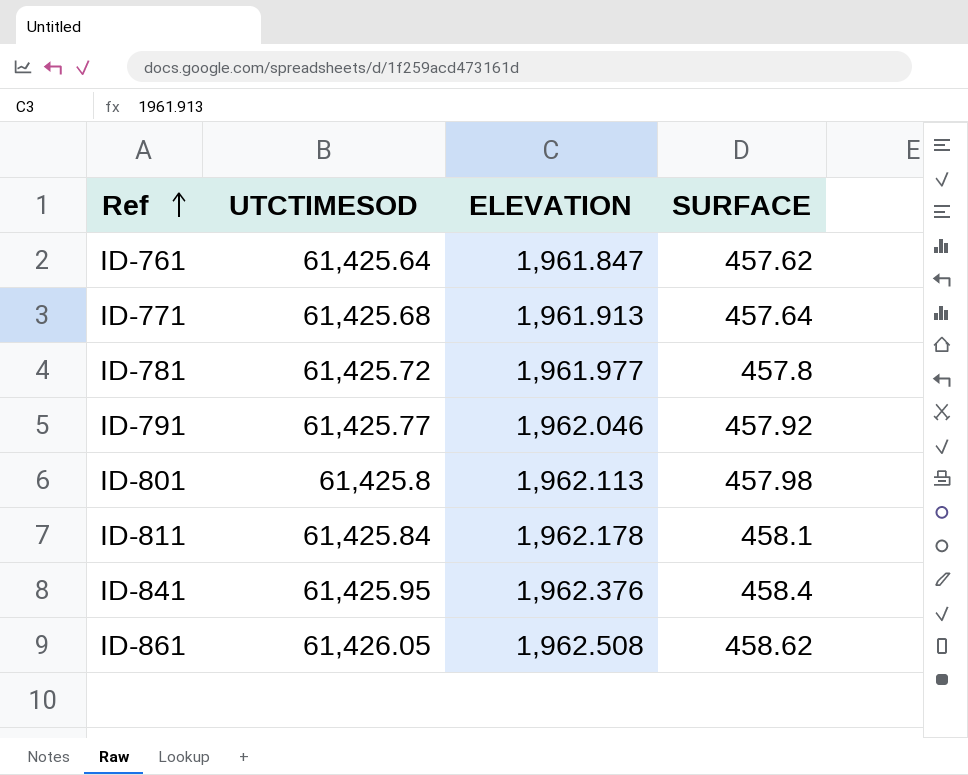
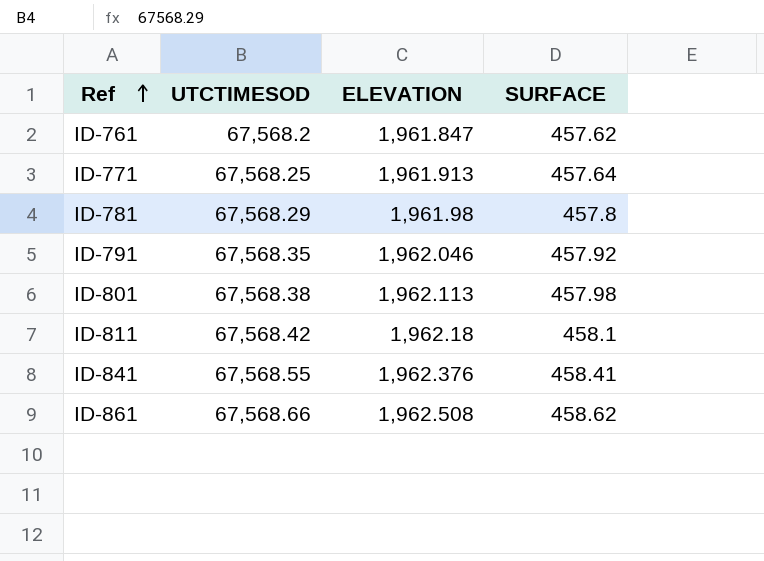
ID-761 | UTCTIMESOD: 61,425.64 -> 67,568.2
ID-771 | UTCTIMESOD: 61,425.68 -> 67,568.25
ID-781 | UTCTIMESOD: 61,425.72 -> 67,568.29
ID-781 | ELEVATION: 1,961.977 -> 1,961.98
ID-791 | UTCTIMESOD: 61,425.77 -> 67,568.35
ID-801 | UTCTIMESOD: 61,425.8 -> 67,568.38
ID-811 | UTCTIMESOD: 61,425.84 -> 67,568.42
ID-811 | ELEVATION: 1,962.178 -> 1,962.18
ID-841 | UTCTIMESOD: 61,425.95 -> 67,568.55
ID-841 | SURFACE: 458.4 -> 458.41
ID-861 | UTCTIMESOD: 61,426.05 -> 67,568.66

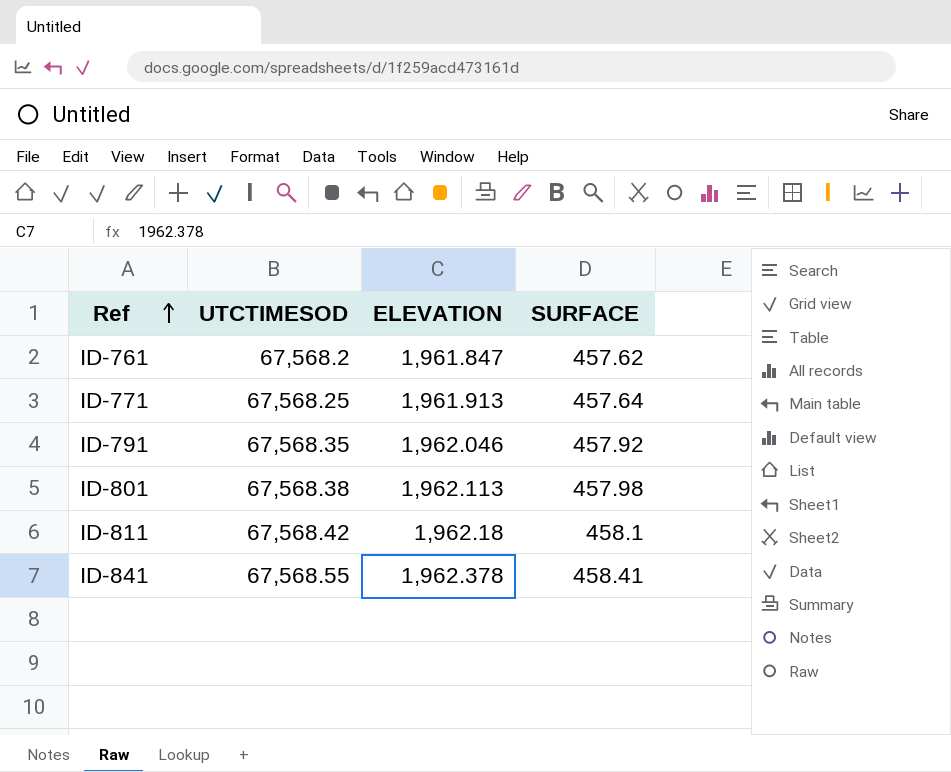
row ID-781: 67,568.29 | 1,961.98 | 457.8 -> none
row ID-861: 67,568.66 | 1,962.508 | 458.62 -> none
ID-841 | ELEVATION: 1,962.376 -> 1,962.378

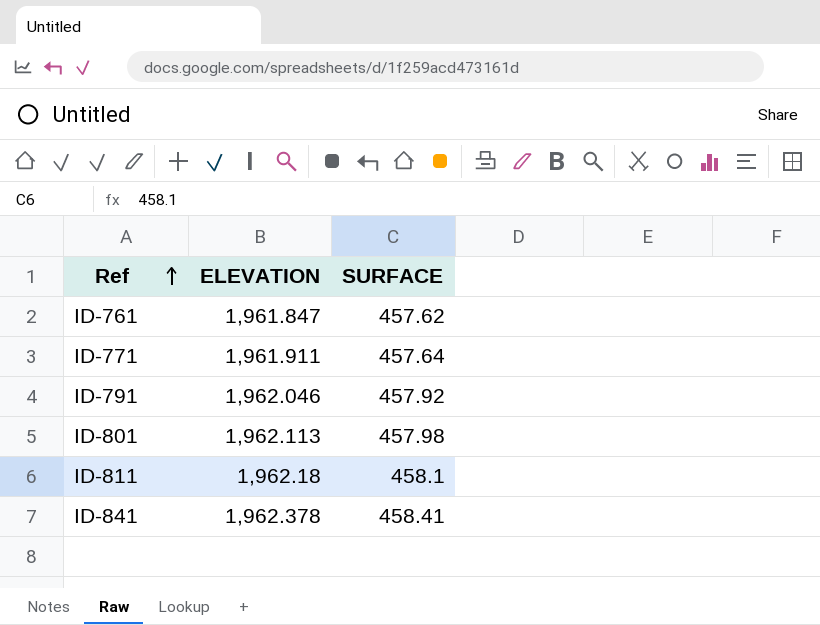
column UTCTIMESOD | position: 2 -> none
ID-771 | ELEVATION: 1,961.913 -> 1,961.911

